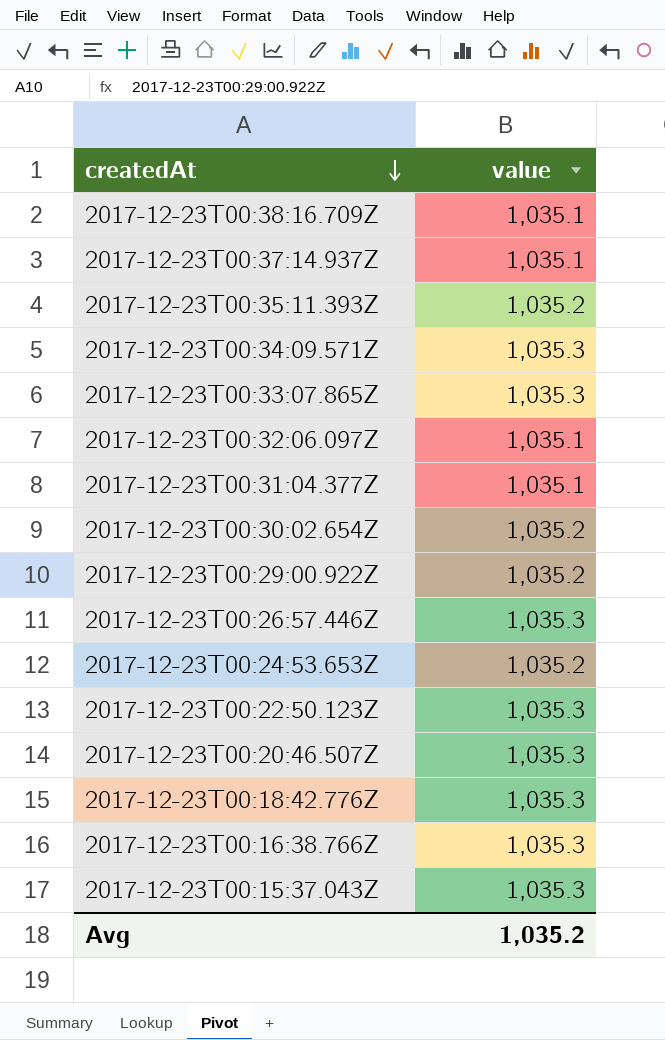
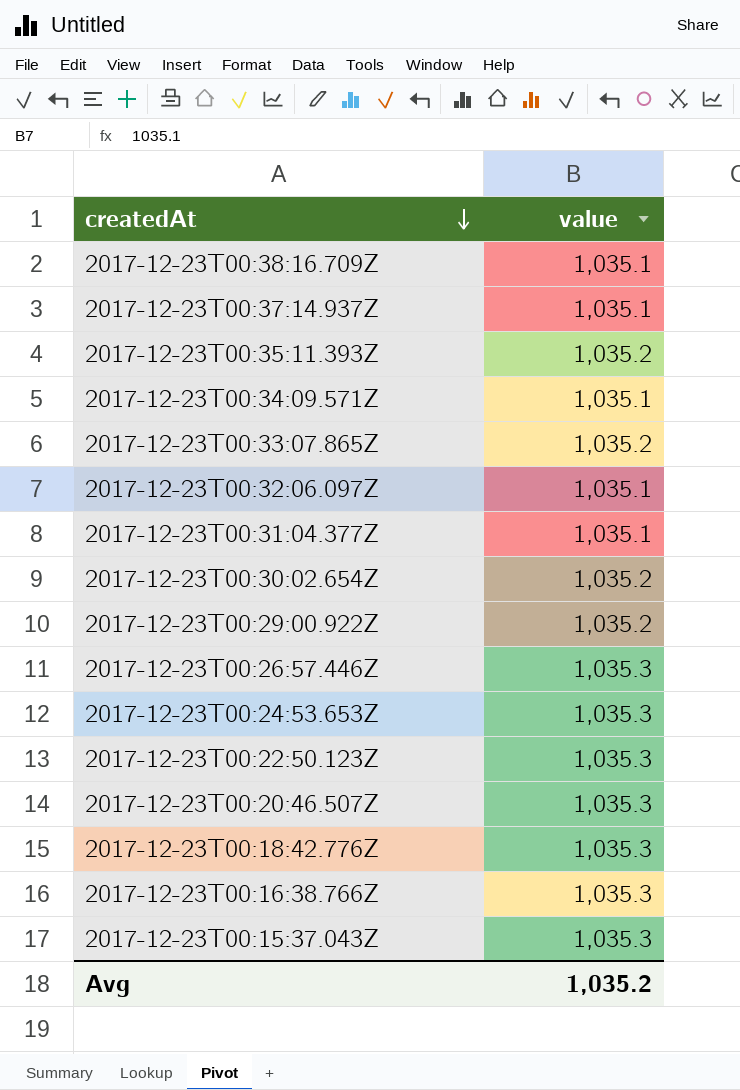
2017-12-23T00:34:09.571Z | value: 1,035.3 -> 1,035.1
2017-12-23T00:33:07.865Z | value: 1,035.3 -> 1,035.2
2017-12-23T00:24:53.653Z | value: 1,035.2 -> 1,035.3

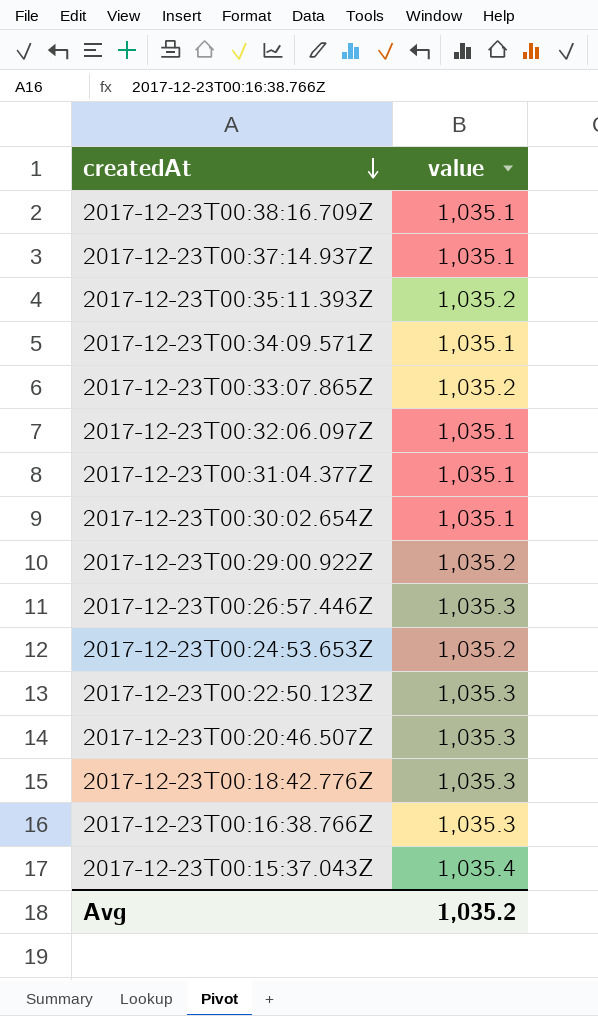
2017-12-23T00:30:02.654Z | value: 1,035.2 -> 1,035.1
2017-12-23T00:24:53.653Z | value: 1,035.3 -> 1,035.2
2017-12-23T00:15:37.043Z | value: 1,035.3 -> 1,035.4

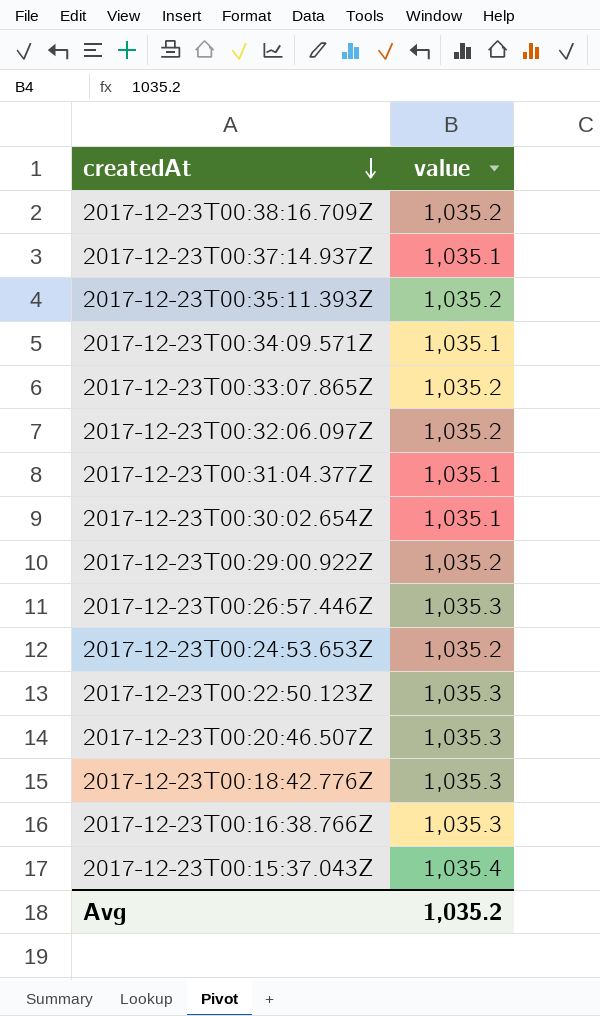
2017-12-23T00:38:16.709Z | value: 1,035.1 -> 1,035.2
2017-12-23T00:32:06.097Z | value: 1,035.1 -> 1,035.2

